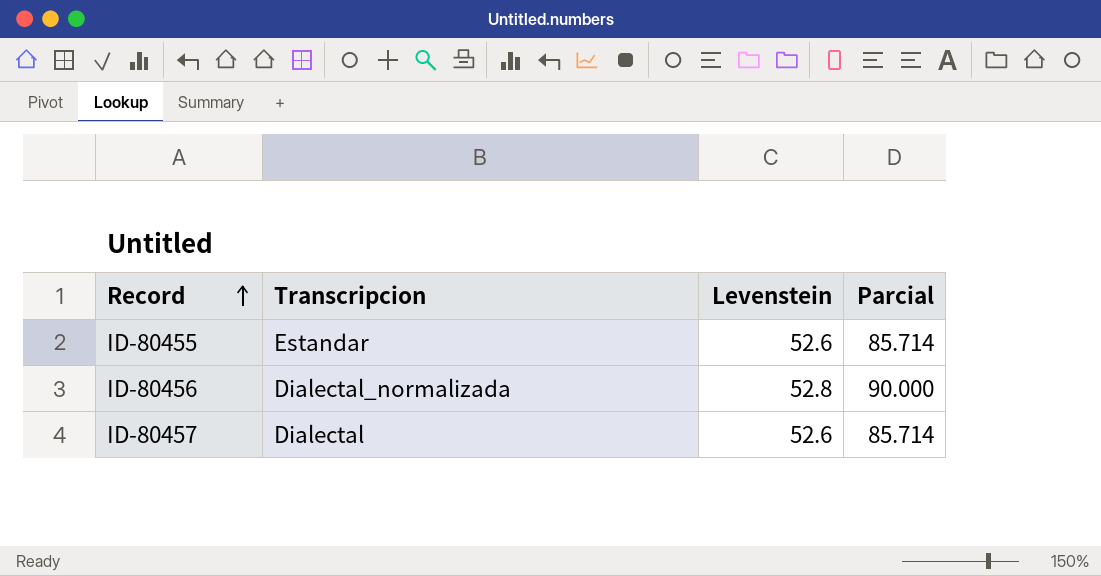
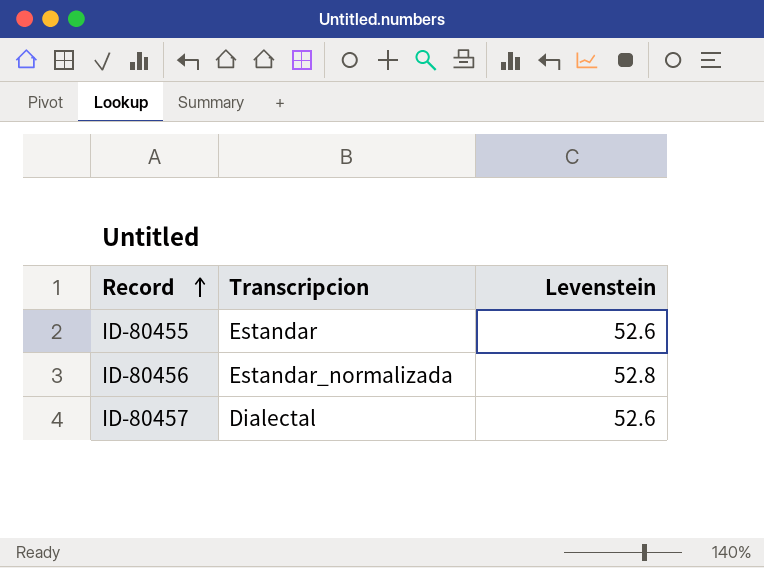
column Parcial | position: 4 -> none
ID-80456 | Transcripcion: Dialectal_normalizada -> Estandar_normalizada

